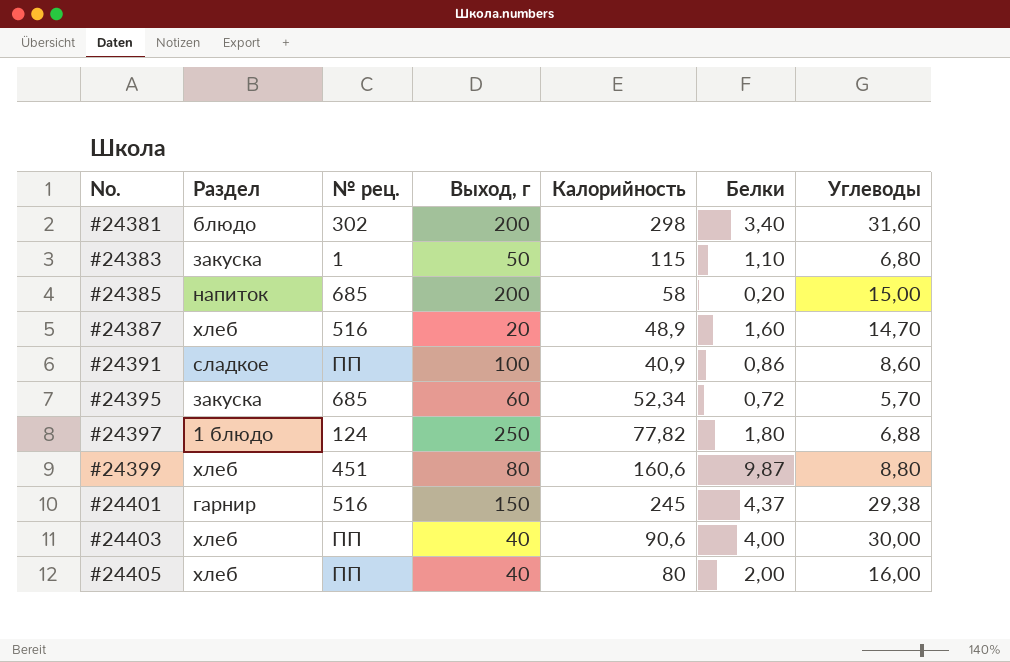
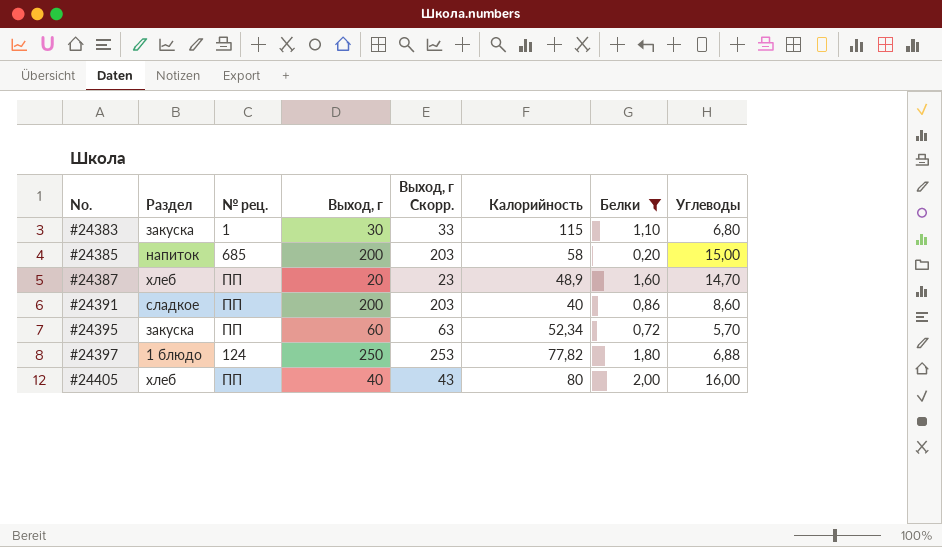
filter: none -> Белки <= 2,00
column Выход, г Скорр. | formula: none -> [Выход, г] + 3
#24383 | Выход, г: 50 -> 30
#24387 | № рец.: 516 -> ПП
#24391 | Выход, г: 100 -> 200
#24391 | Калорийность: 40,9 -> 40
#24395 | № рец.: 685 -> ПП

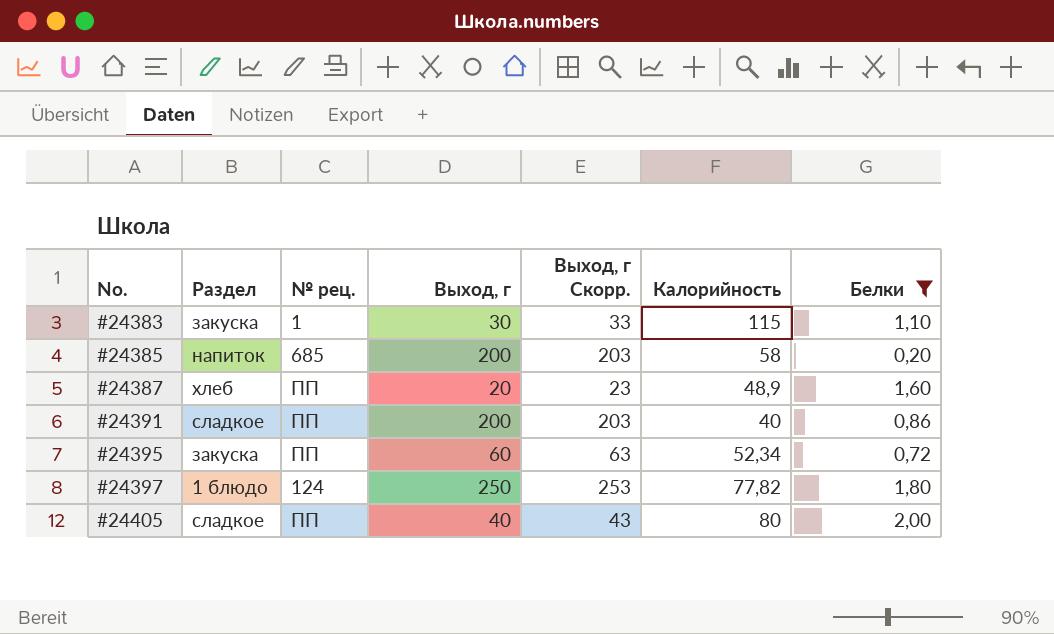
column Углеводы | position: 8 -> none
#24405 | Раздел: хлеб -> сладкое

